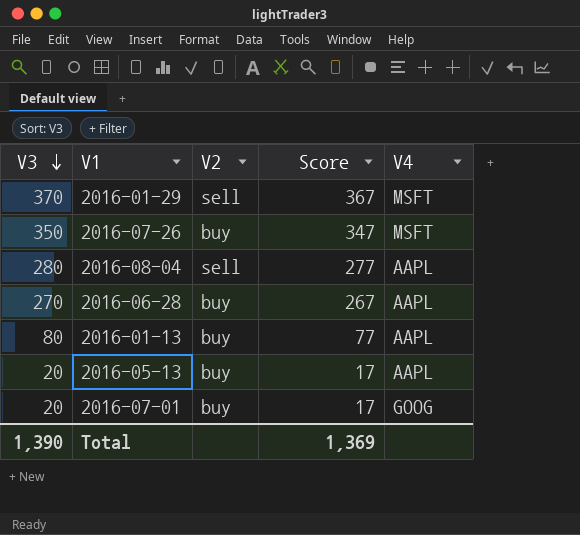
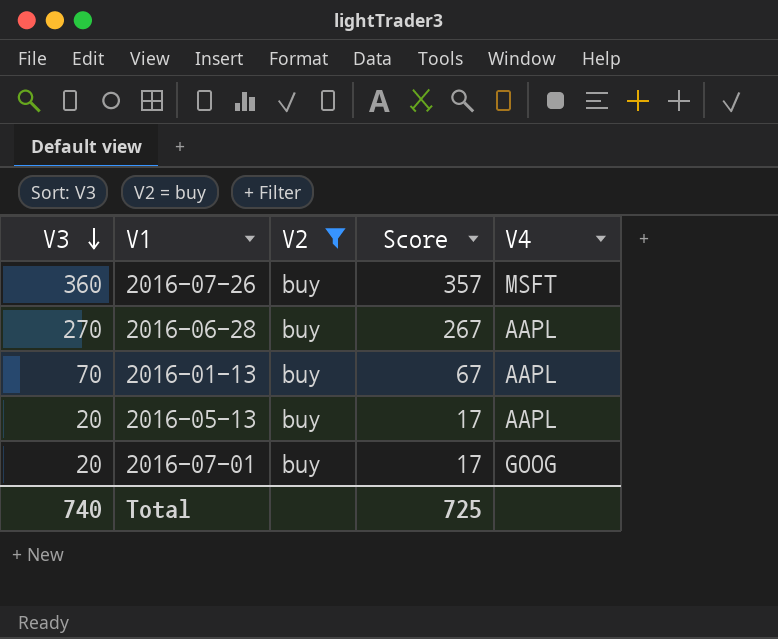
filter: none -> V2 = buy
2016-07-26 | V3: 350 -> 360
2016-07-26 | Score: 347 -> 357
2016-01-13 | V3: 80 -> 70
2016-01-13 | Score: 77 -> 67
Total | V3: 1,390 -> 740
Total | Score: 1,369 -> 725

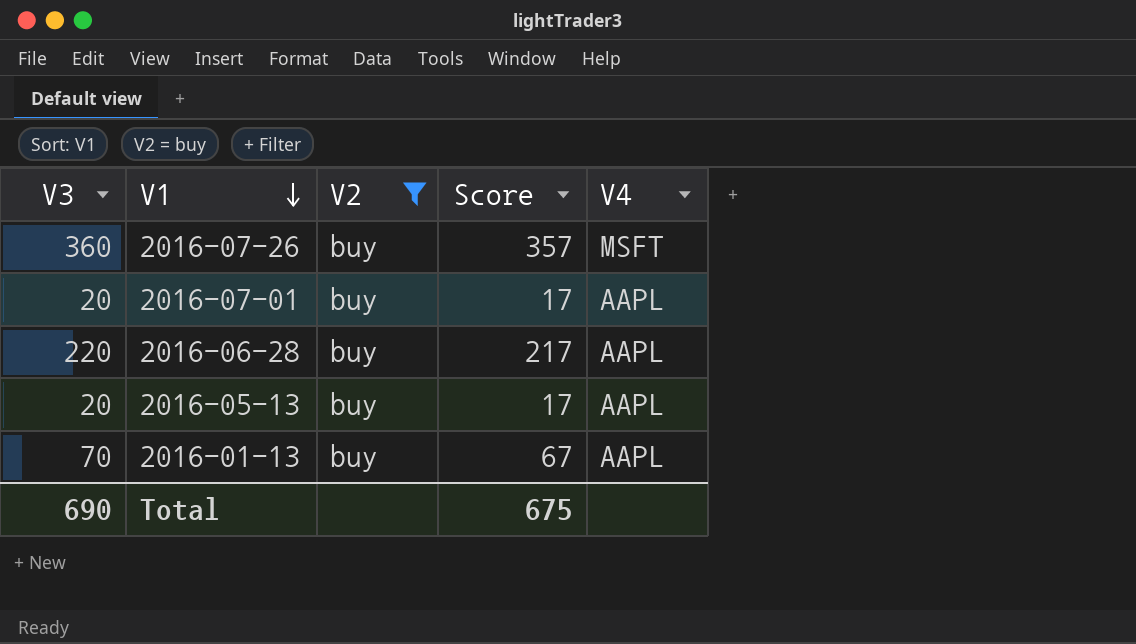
row order: V3 descending -> V1 descending
2016-07-01 | V4: GOOG -> AAPL
2016-06-28 | V3: 270 -> 220
2016-06-28 | Score: 267 -> 217
Total | V3: 740 -> 690
Total | Score: 725 -> 675

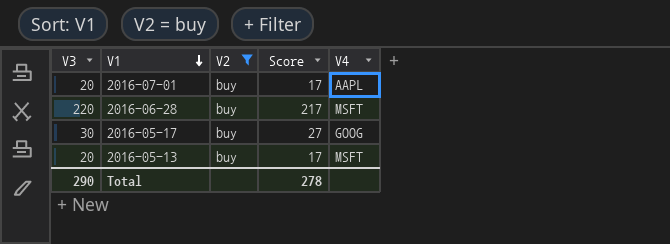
row 2016-07-26: 360 | buy | 357 | MSFT -> none
row 2016-01-13: 70 | buy | 67 | AAPL -> none
2016-06-28 | V4: AAPL -> MSFT
row 2016-05-17: none -> 30 | buy | 27 | GOOG
2016-05-13 | V4: AAPL -> MSFT
Total | V3: 690 -> 290
Total | Score: 675 -> 278

